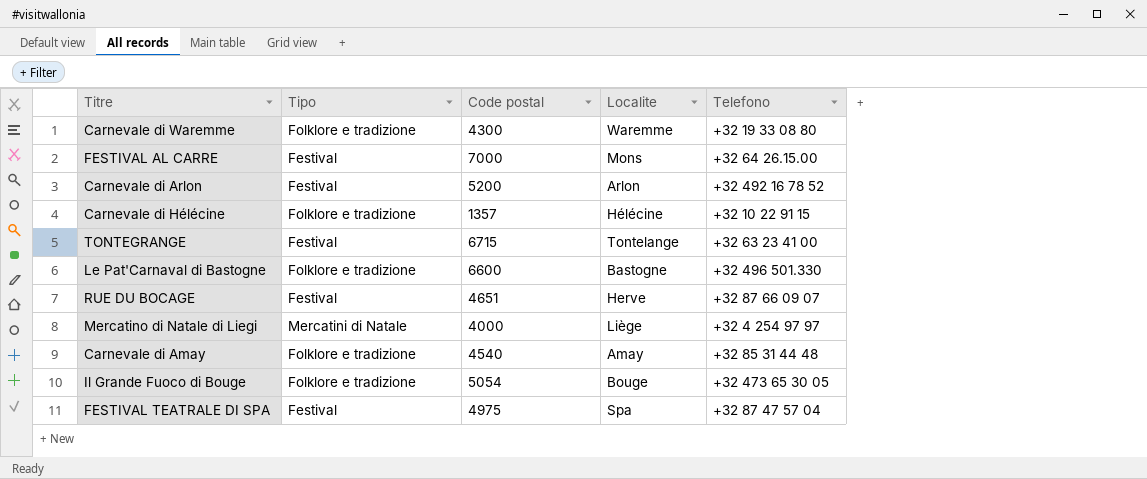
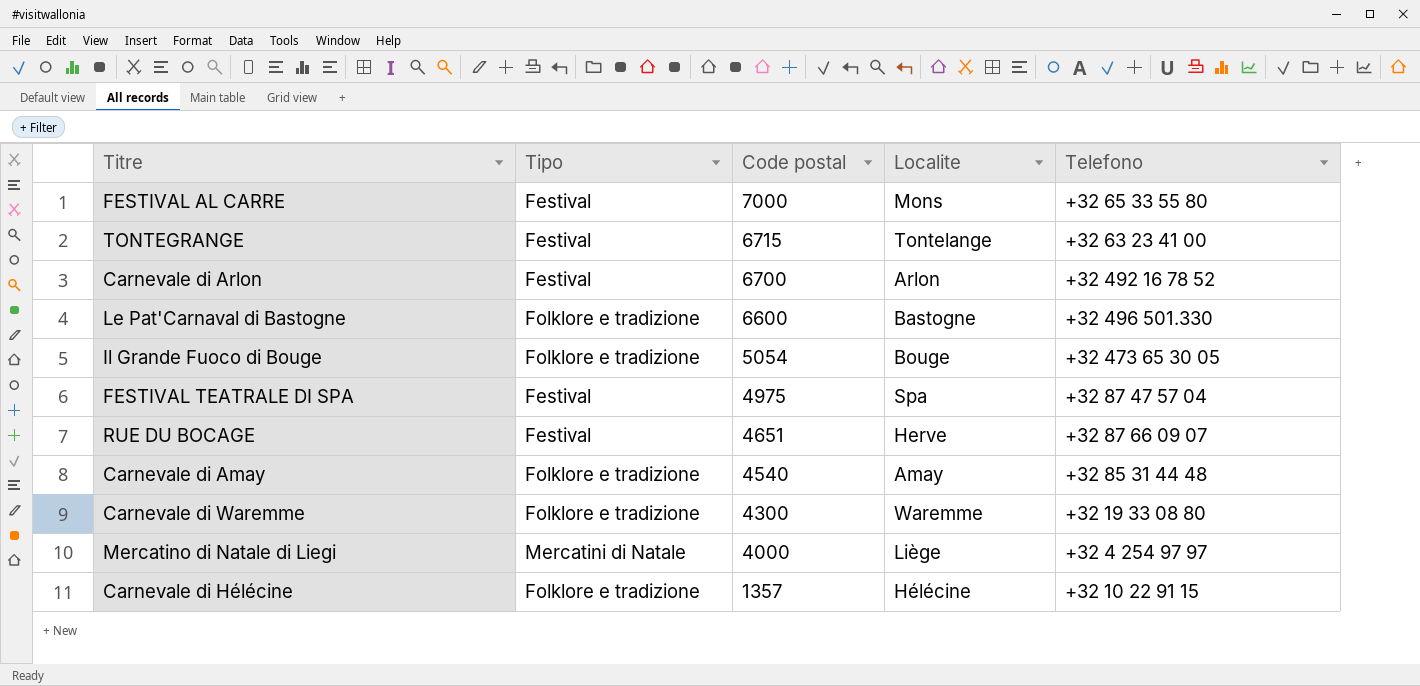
row order: none -> Code postal descending
FESTIVAL AL CARRE | Telefono: +32 64 26.15.00 -> +32 65 33 55 80
Carnevale di Arlon | Code postal: 5200 -> 6700

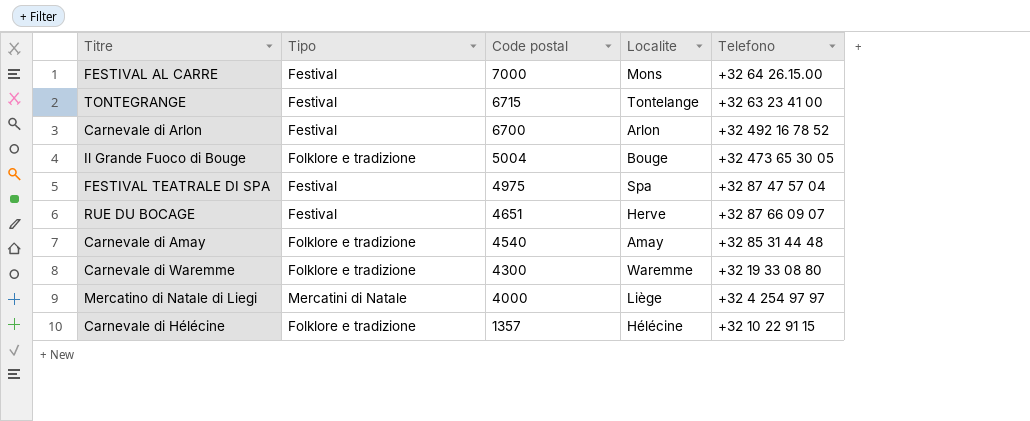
row Le Pat'Carnaval di Bastogne: Folklore e tradizione | 6600 | Bastogne | +32 496 501.330 -> none
FESTIVAL AL CARRE | Telefono: +32 65 33 55 80 -> +32 64 26.15.00
Il Grande Fuoco di Bouge | Code postal: 5054 -> 5004

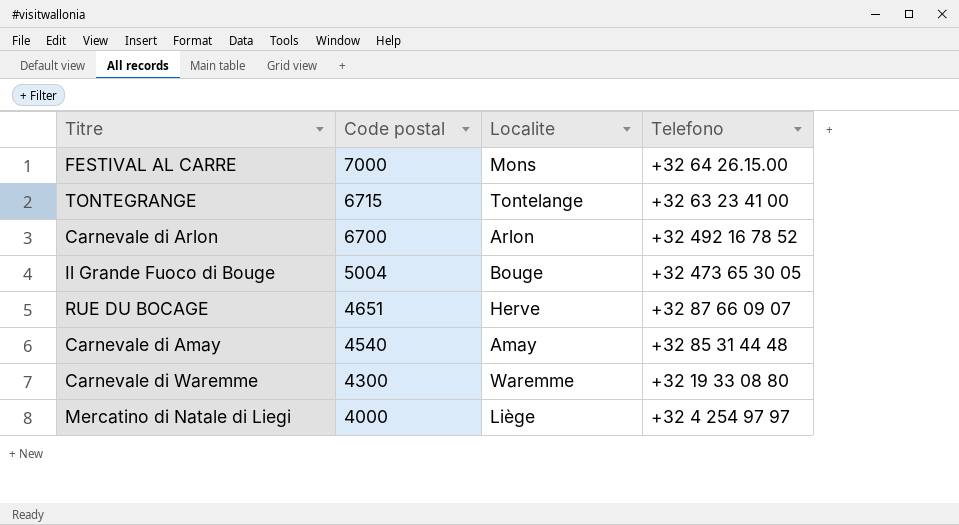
column Tipo | position: 2 -> none
row FESTIVAL TEATRALE DI SPA: Festival | 4975 | Spa | +32 87 47 57 04 -> none
row Carnevale di Hélécine: Folklore e tradizione | 1357 | Hélécine | +32 10 22 91 15 -> none

